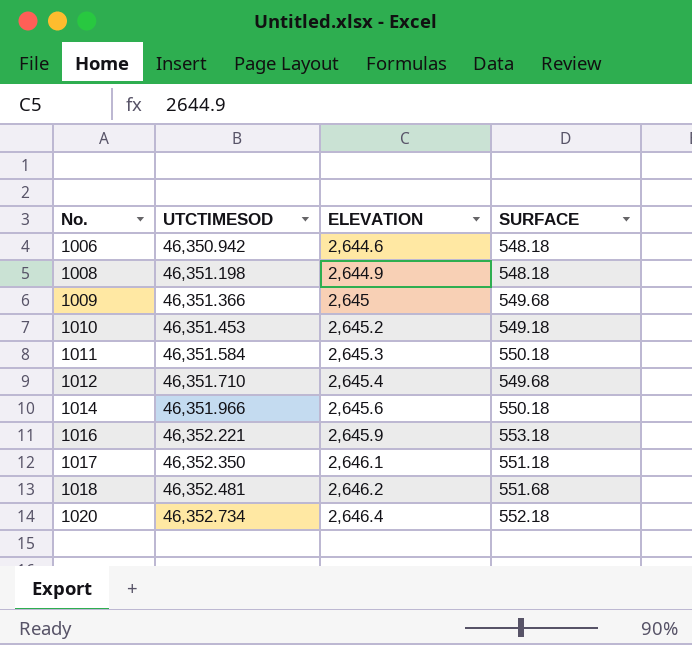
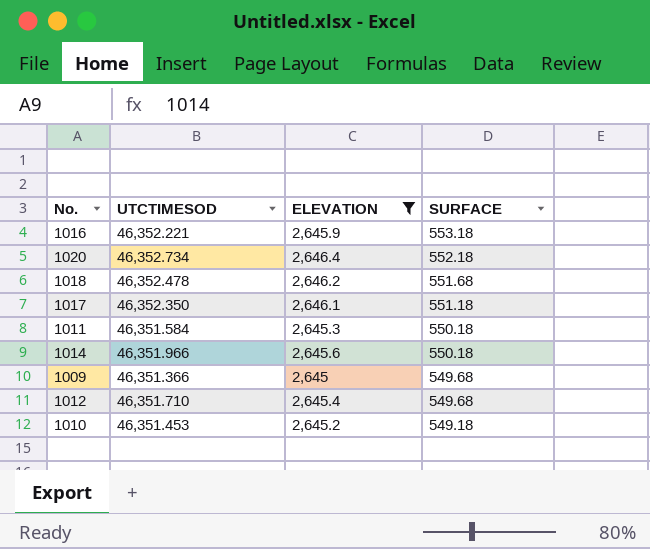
filter: none -> ELEVATION >= 2,645
row order: No. ascending -> SURFACE descending
1018 | UTCTIMESOD: 46,352.481 -> 46,352.478

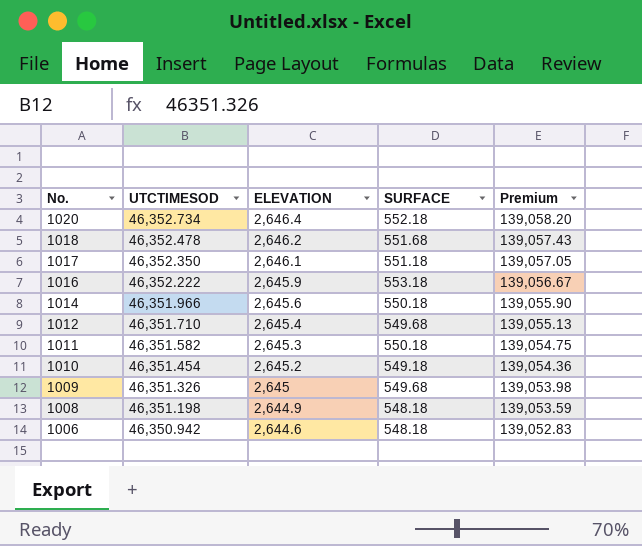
filter: ELEVATION >= 2,645 -> none
row order: SURFACE descending -> No. descending
column Premium | formula: none -> [UTCTIMESOD] * 3
1016 | UTCTIMESOD: 46,352.221 -> 46,352.222
1011 | UTCTIMESOD: 46,351.584 -> 46,351.582
1010 | UTCTIMESOD: 46,351.453 -> 46,351.454
1009 | UTCTIMESOD: 46,351.366 -> 46,351.326

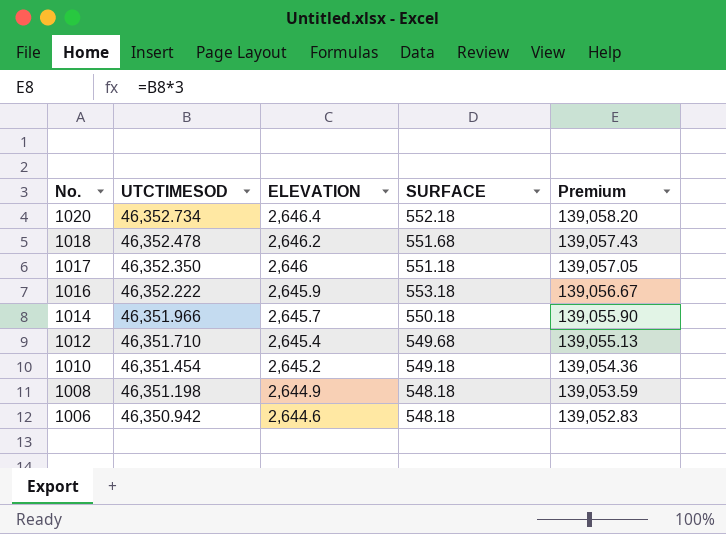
row 1011: 46,351.582 | 2,645.3 | 550.18 | 139,054.75 -> none
row 1009: 46,351.326 | 2,645 | 549.68 | 139,053.98 -> none
1017 | ELEVATION: 2,646.1 -> 2,646
1014 | ELEVATION: 2,645.6 -> 2,645.7

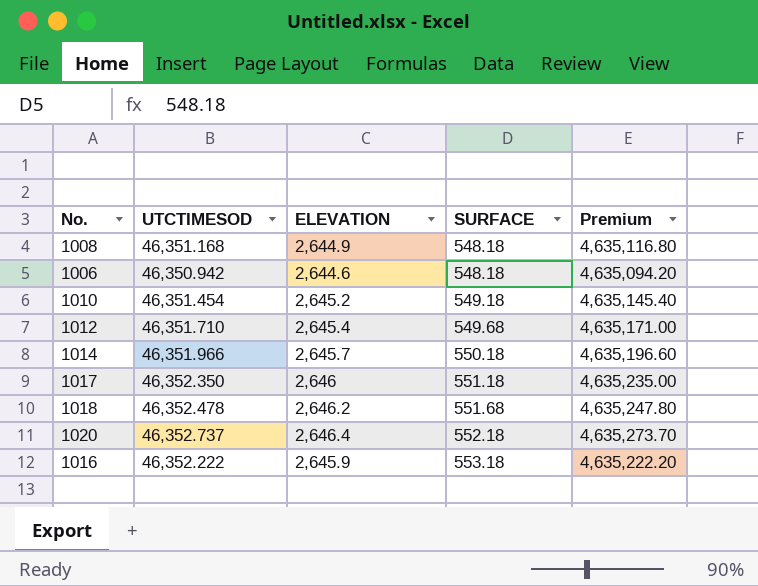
row order: No. descending -> SURFACE ascending
column Premium | formula: [UTCTIMESOD] * 3 -> [UTCTIMESOD] * 100
1008 | UTCTIMESOD: 46,351.198 -> 46,351.168
1020 | UTCTIMESOD: 46,352.734 -> 46,352.737

